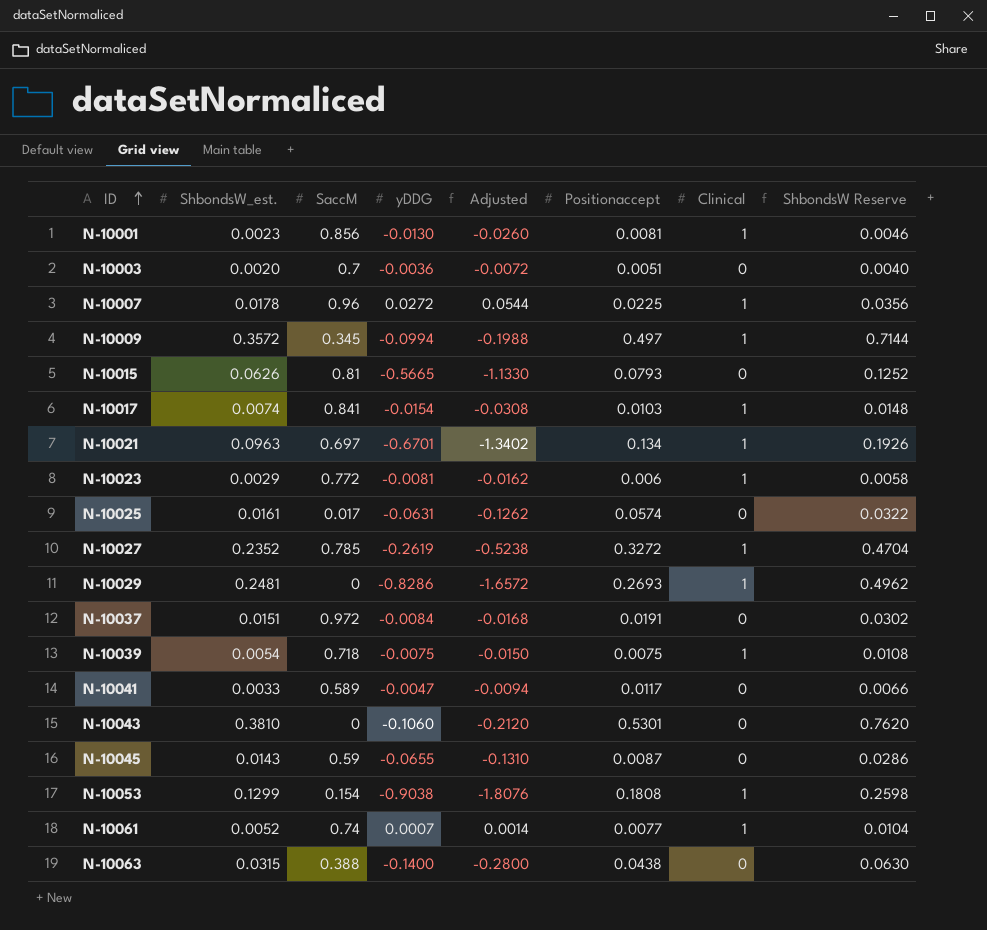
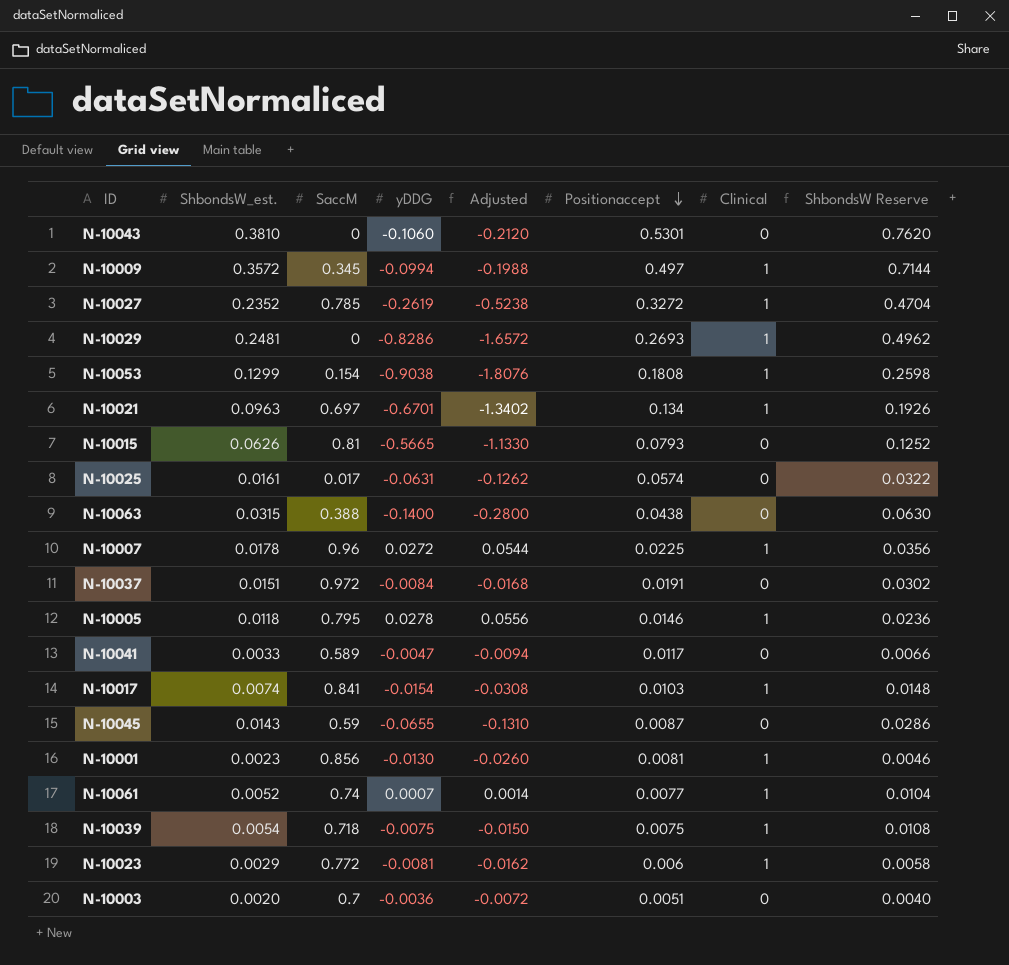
row order: ID ascending -> Positionaccept descending
row N-10005: none -> 0.0118 | 0.795 | 0.0278 | 0.0556 | 0.0146 | 1 | 0.0236

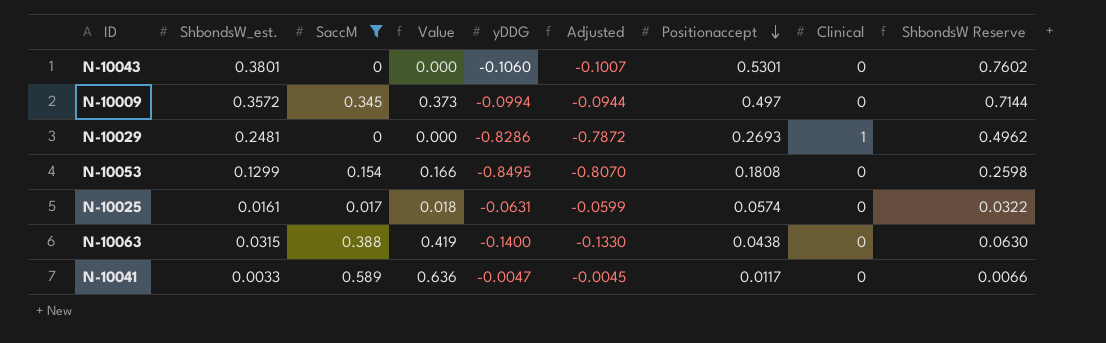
filter: none -> SaccM <= 0.589
column Value | formula: none -> [SaccM] * 1.08
column Adjusted | formula: [yDDG] * 2 -> [yDDG] * 0.95
N-10043 | ShbondsW_est.: 0.3810 -> 0.3801
N-10043 | ShbondsW Reserve: 0.7620 -> 0.7602
N-10009 | Clinical: 1 -> 0
N-10053 | yDDG: -0.9038 -> -0.8495
N-10053 | Clinical: 1 -> 0

